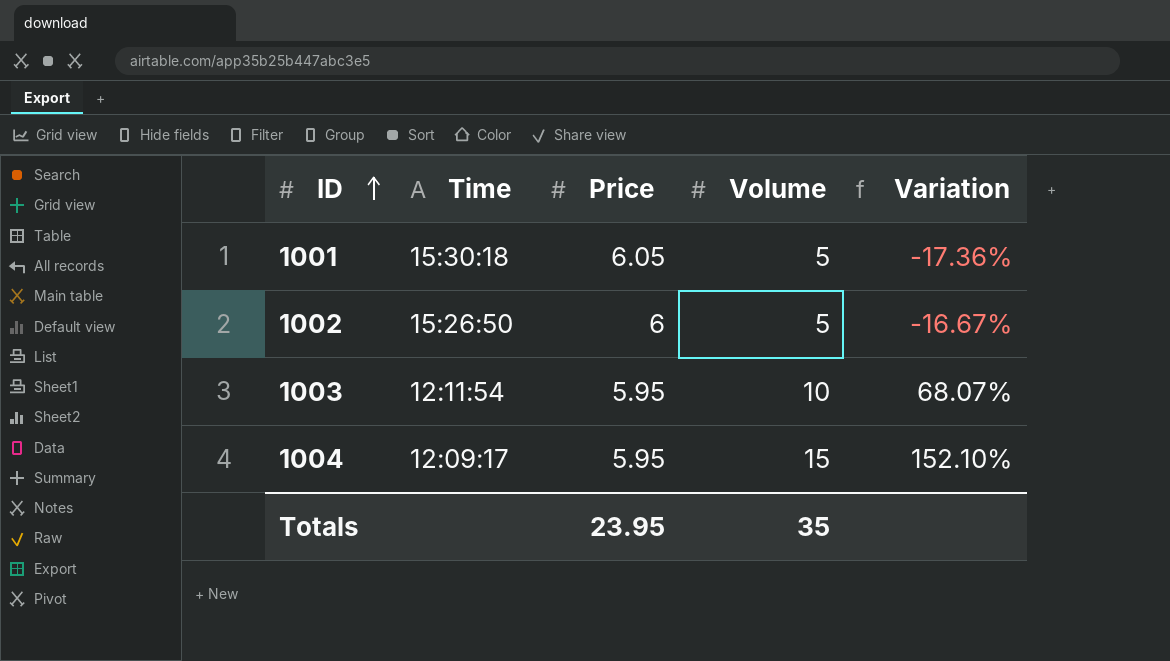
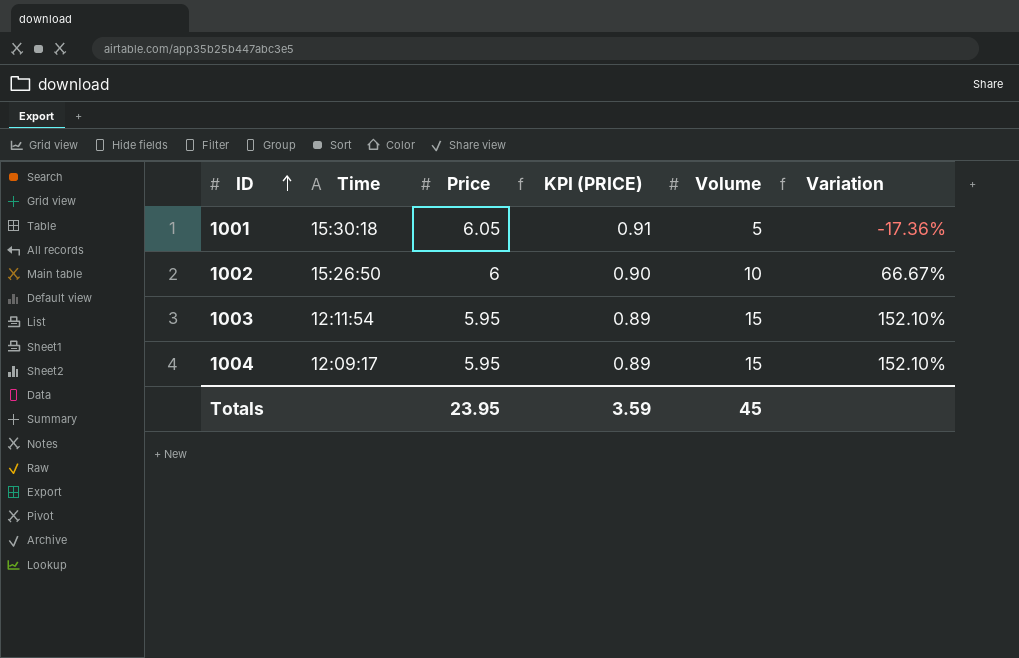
column KPI (PRICE) | formula: none -> [Price] * 0.15
1002 | Volume: 5 -> 10
1002 | Variation: -16.67% -> 66.67%
1003 | Volume: 10 -> 15
1003 | Variation: 68.07% -> 152.10%
Totals | Volume: 35 -> 45

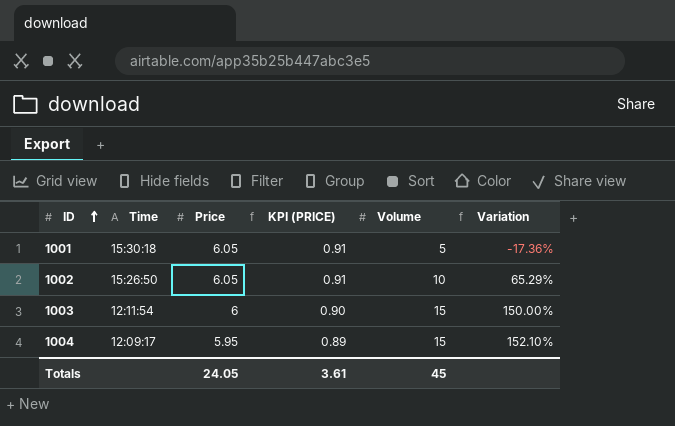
1002 | Price: 6 -> 6.05
1002 | KPI (PRICE): 0.90 -> 0.91
1002 | Variation: 66.67% -> 65.29%
1003 | Price: 5.95 -> 6
1003 | KPI (PRICE): 0.89 -> 0.90
1003 | Variation: 152.10% -> 150.00%
Totals | Price: 23.95 -> 24.05
Totals | KPI (PRICE): 3.59 -> 3.61

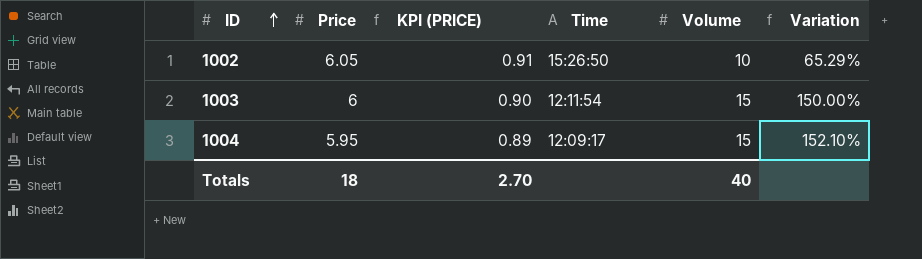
column Time | position: 2 -> 4
row 1001: 15:30:18 | 6.05 | 0.91 | 5 | -17.36% -> none
Totals | Price: 24.05 -> 18
Totals | KPI (PRICE): 3.61 -> 2.70
Totals | Volume: 45 -> 40

